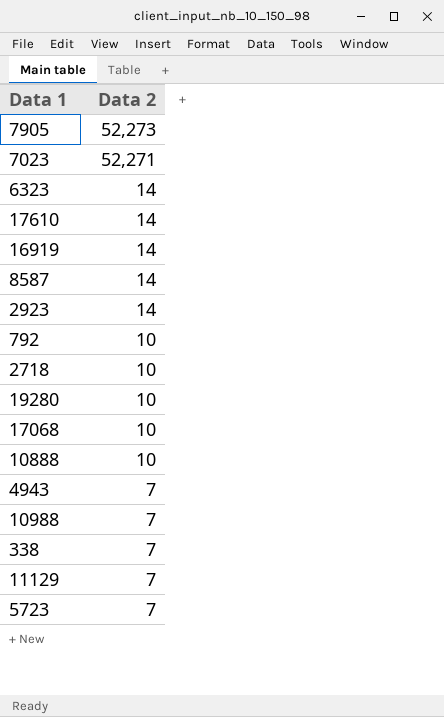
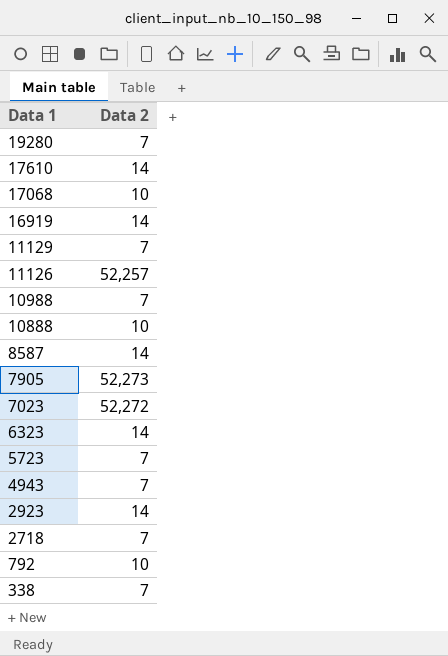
row order: Data 2 descending -> Data 1 descending
19280 | Data 2: 10 -> 7
row 11126: none -> 52,257
7023 | Data 2: 52,271 -> 52,272
2718 | Data 2: 10 -> 7

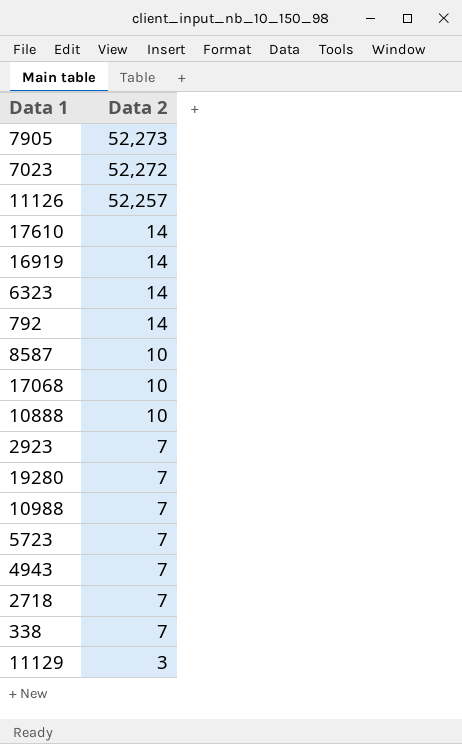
row order: Data 1 descending -> Data 2 descending
792 | Data 2: 10 -> 14
8587 | Data 2: 14 -> 10
2923 | Data 2: 14 -> 7
11129 | Data 2: 7 -> 3

